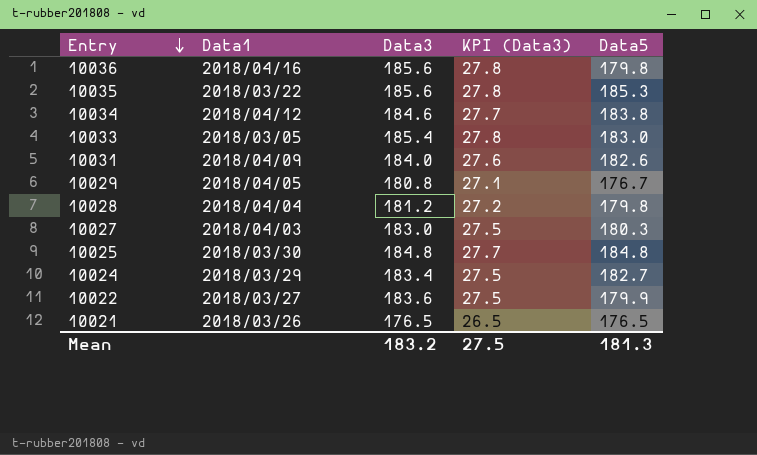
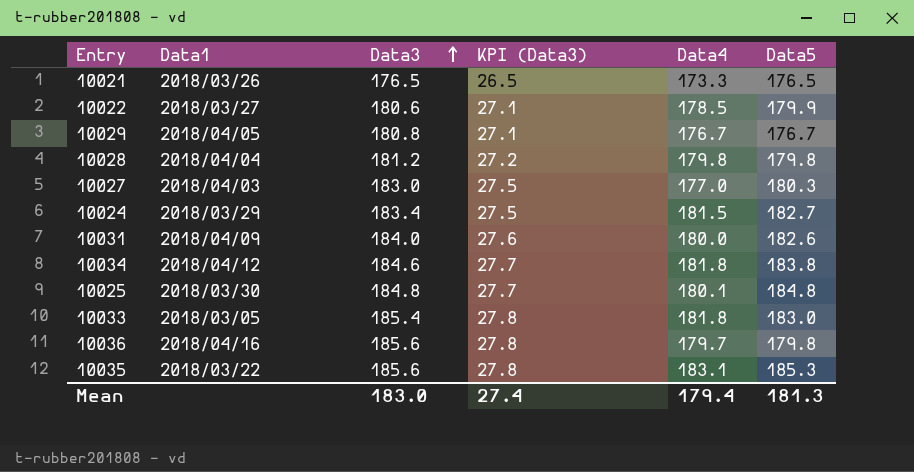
row order: Entry descending -> Data3 ascending
column Data4 | position: none -> 5
10022 | Data3: 183.6 -> 180.6
10022 | KPI (Data3): 27.5 -> 27.1
Mean | Data3: 183.2 -> 183.0
Mean | KPI (Data3): 27.5 -> 27.4

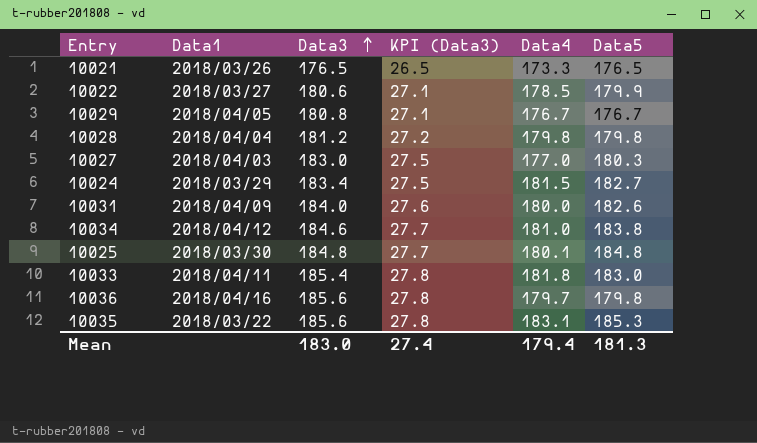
10034 | Data4: 181.8 -> 181.0
10033 | Data1: 2018/03/05 -> 2018/04/11

